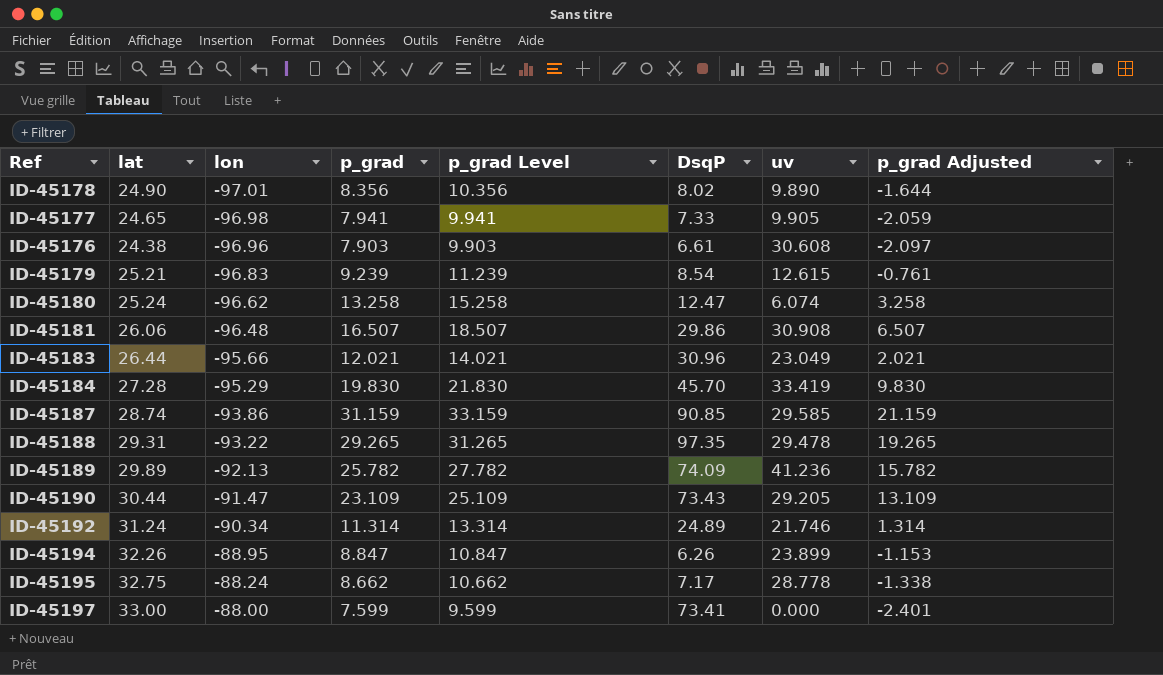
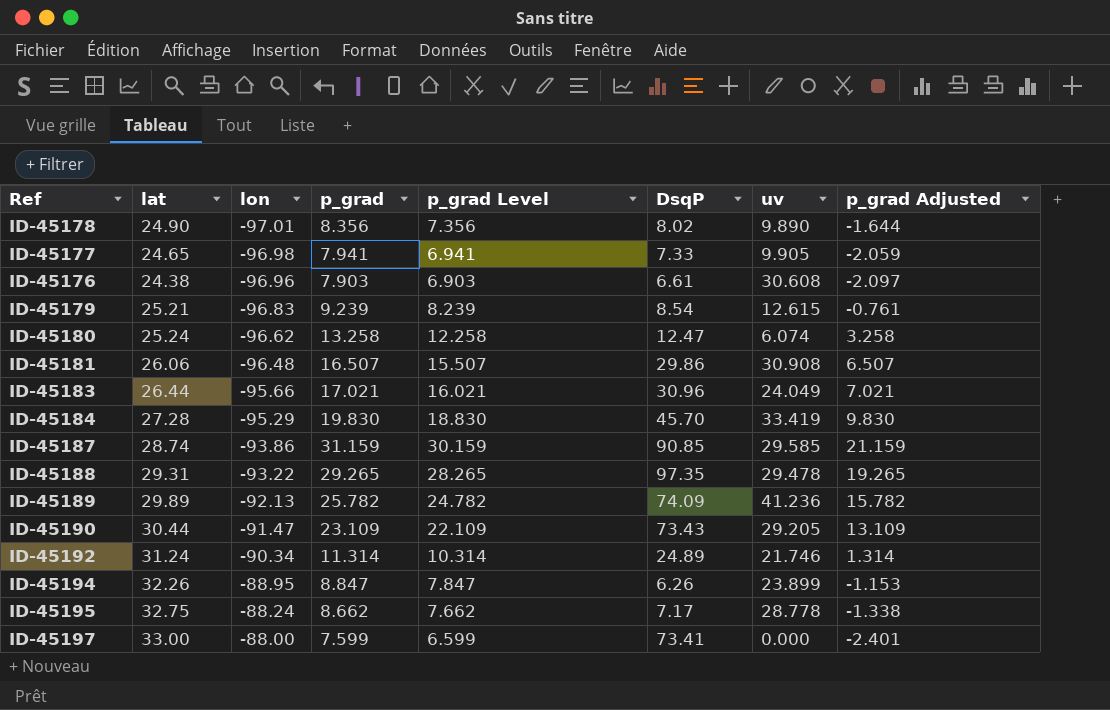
column p_grad Level | formula: [p_grad] + 2 -> [p_grad] - 1
ID-45183 | p_grad: 12.021 -> 17.021
ID-45183 | uv: 23.049 -> 24.049
ID-45183 | p_grad Adjusted: 2.021 -> 7.021

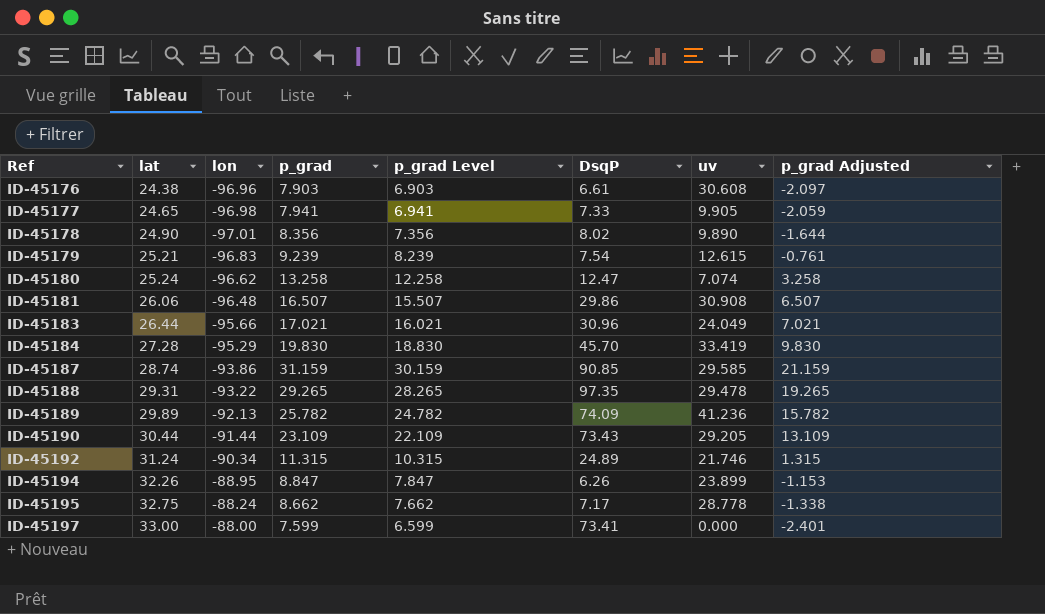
row order: lon ascending -> Ref ascending
ID-45179 | DsqP: 8.54 -> 7.54
ID-45180 | uv: 6.074 -> 7.074
ID-45190 | lon: -91.47 -> -91.44
ID-45192 | p_grad: 11.314 -> 11.315
ID-45192 | p_grad Level: 10.314 -> 10.315
ID-45192 | p_grad Adjusted: 1.314 -> 1.315

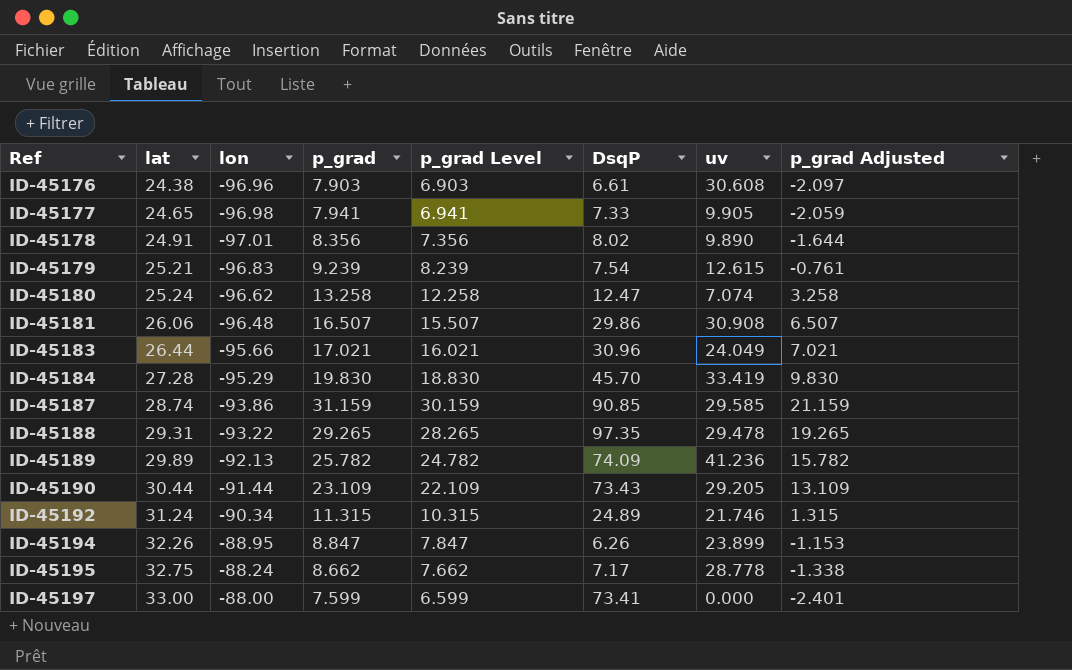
ID-45178 | lat: 24.90 -> 24.91

